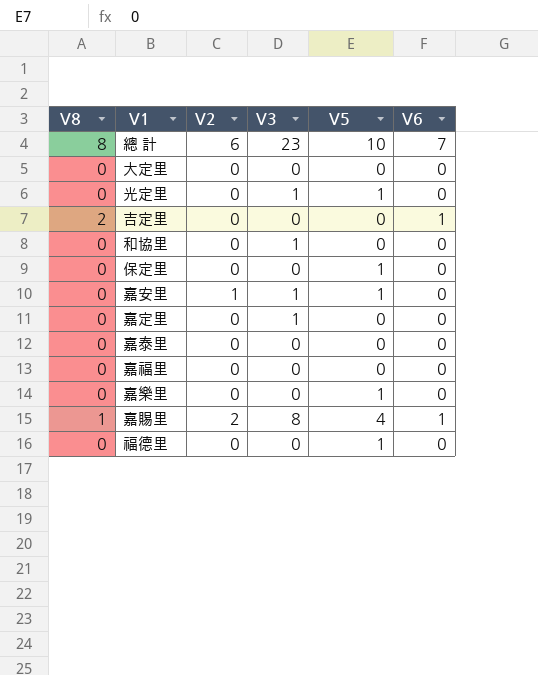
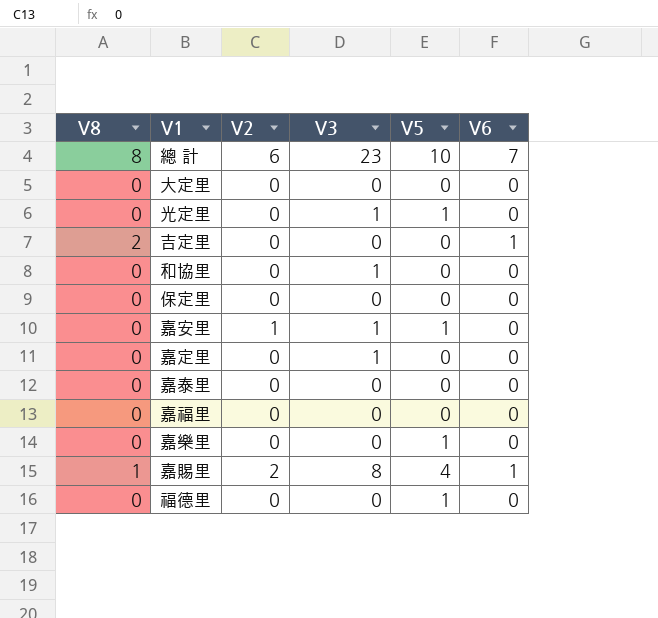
保定里 | V5: 1 -> 0

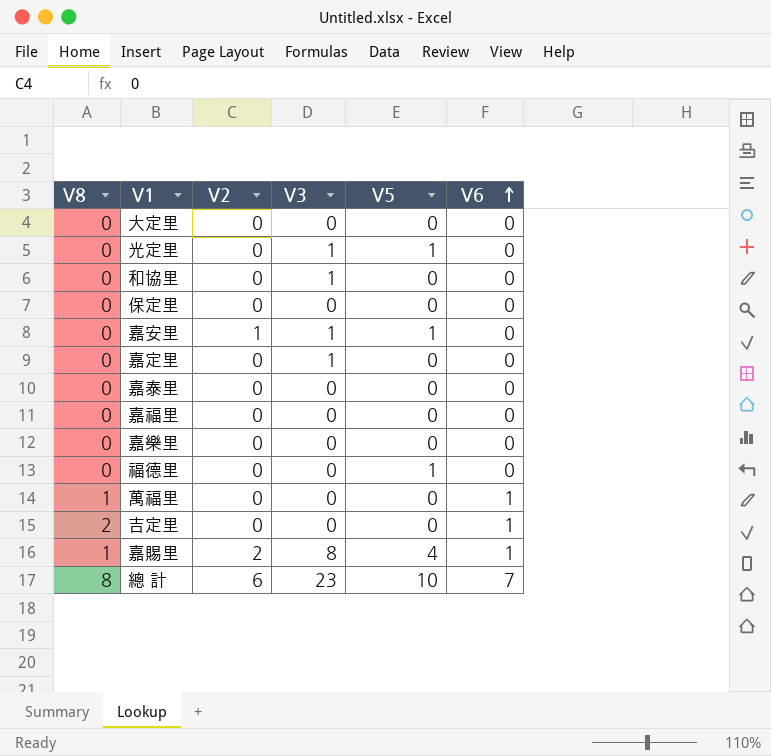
row order: none -> V6 ascending
嘉樂里 | V5: 1 -> 0
row 萬福里: none -> 1 | 0 | 0 | 0 | 1

